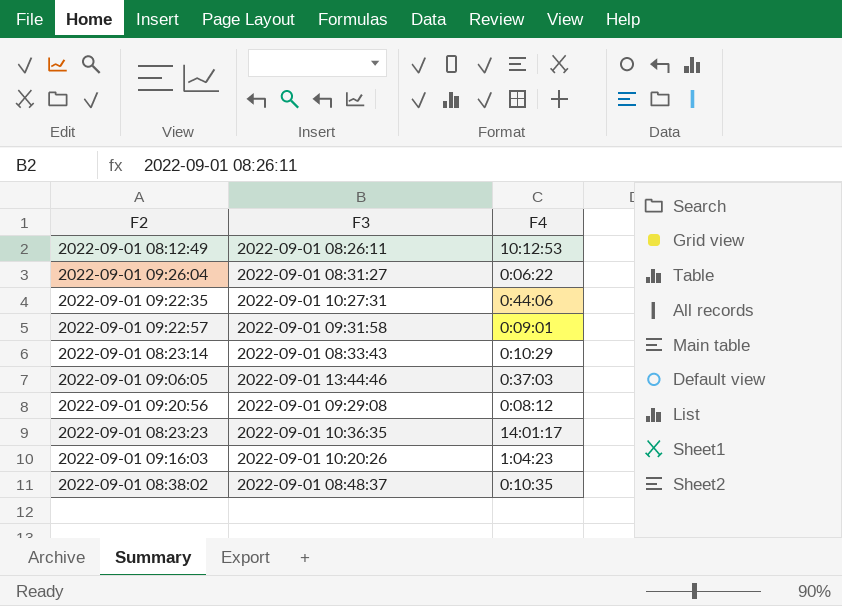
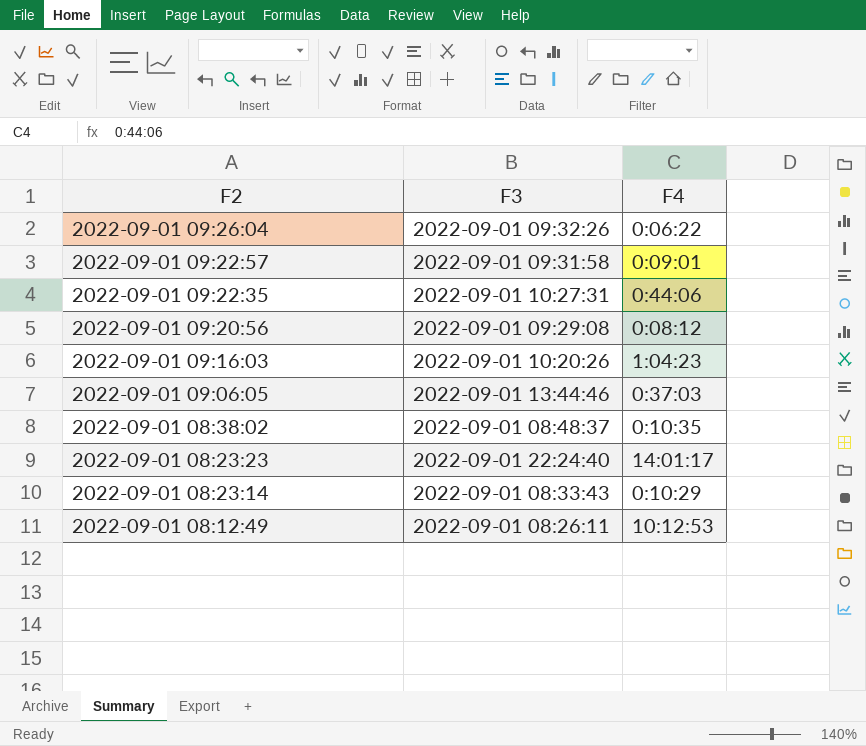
row order: none -> F2 descending
2022-09-01 09:26:04 | F3: 2022-09-01 08:31:27 -> 2022-09-01 09:32:26
2022-09-01 08:23:23 | F3: 2022-09-01 10:36:35 -> 2022-09-01 22:24:40

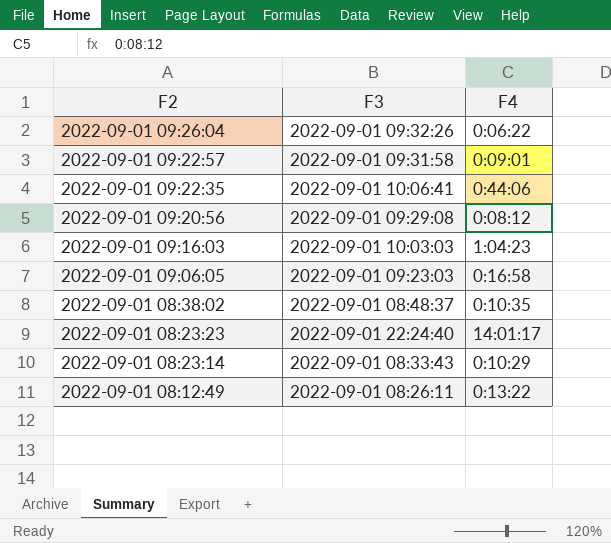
2022-09-01 09:22:35 | F3: 2022-09-01 10:27:31 -> 2022-09-01 10:06:41
2022-09-01 09:16:03 | F3: 2022-09-01 10:20:26 -> 2022-09-01 10:03:03
2022-09-01 09:06:05 | F3: 2022-09-01 13:44:46 -> 2022-09-01 09:23:03
2022-09-01 09:06:05 | F4: 0:37:03 -> 0:16:58
2022-09-01 08:12:49 | F4: 10:12:53 -> 0:13:22

